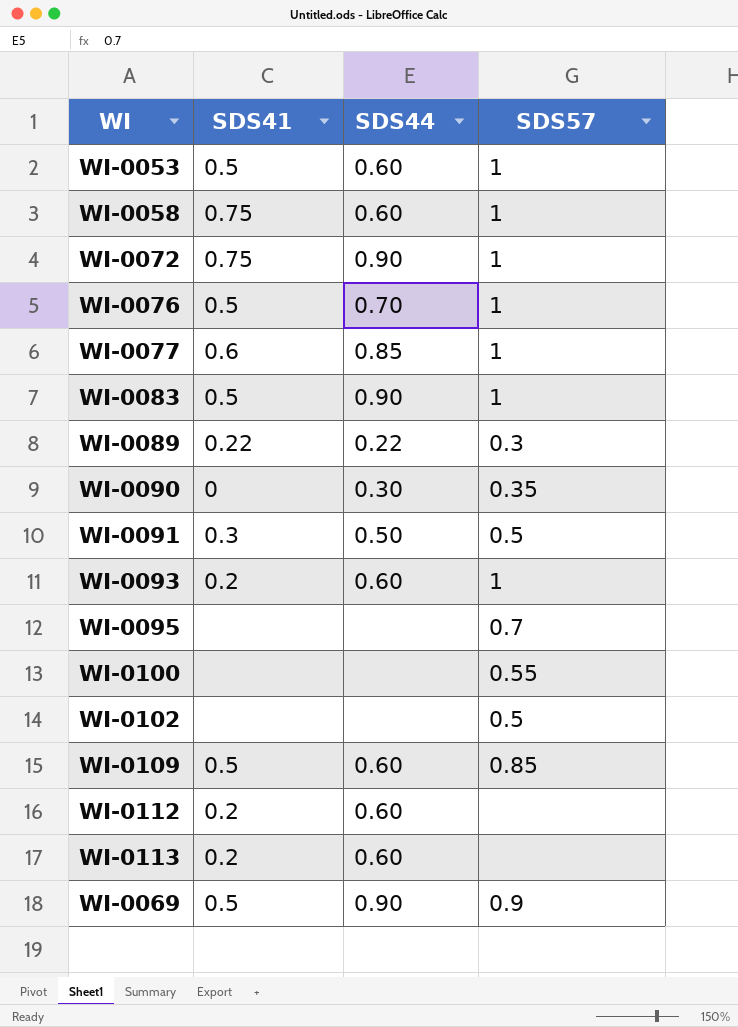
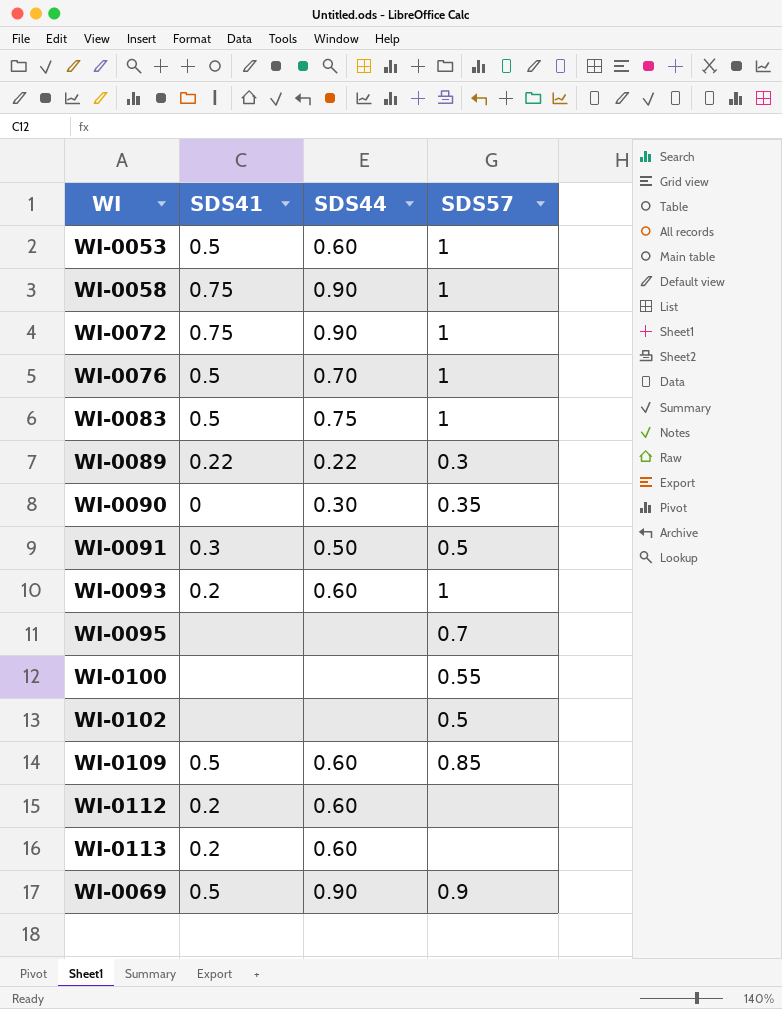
row WI-0077: 0.6 | 0.85 | 1 -> none
WI-0058 | SDS44: 0.60 -> 0.90
WI-0083 | SDS44: 0.90 -> 0.75

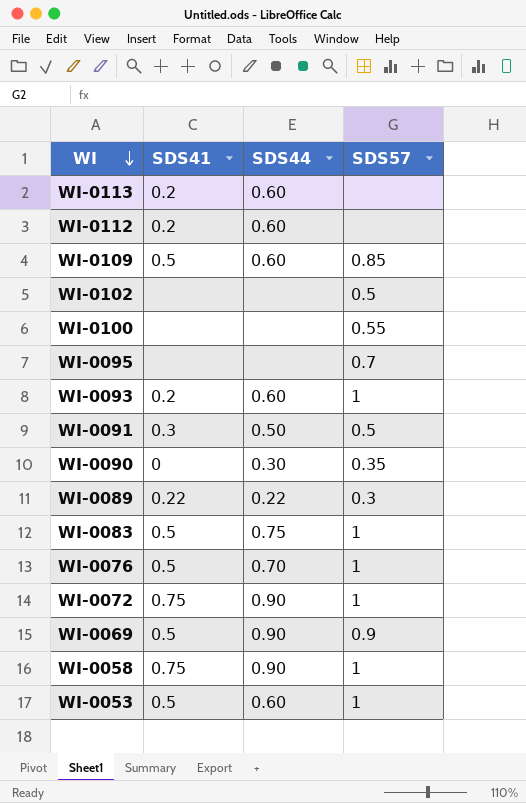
row order: none -> WI descending

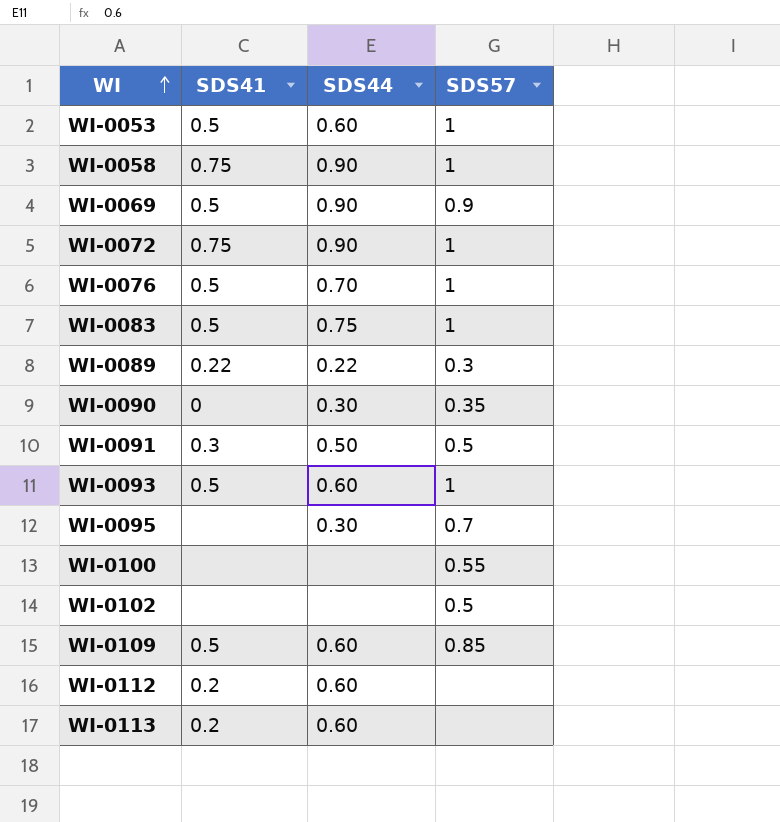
row order: WI descending -> WI ascending
WI-0093 | SDS41: 0.2 -> 0.5
WI-0095 | SDS44: none -> 0.30

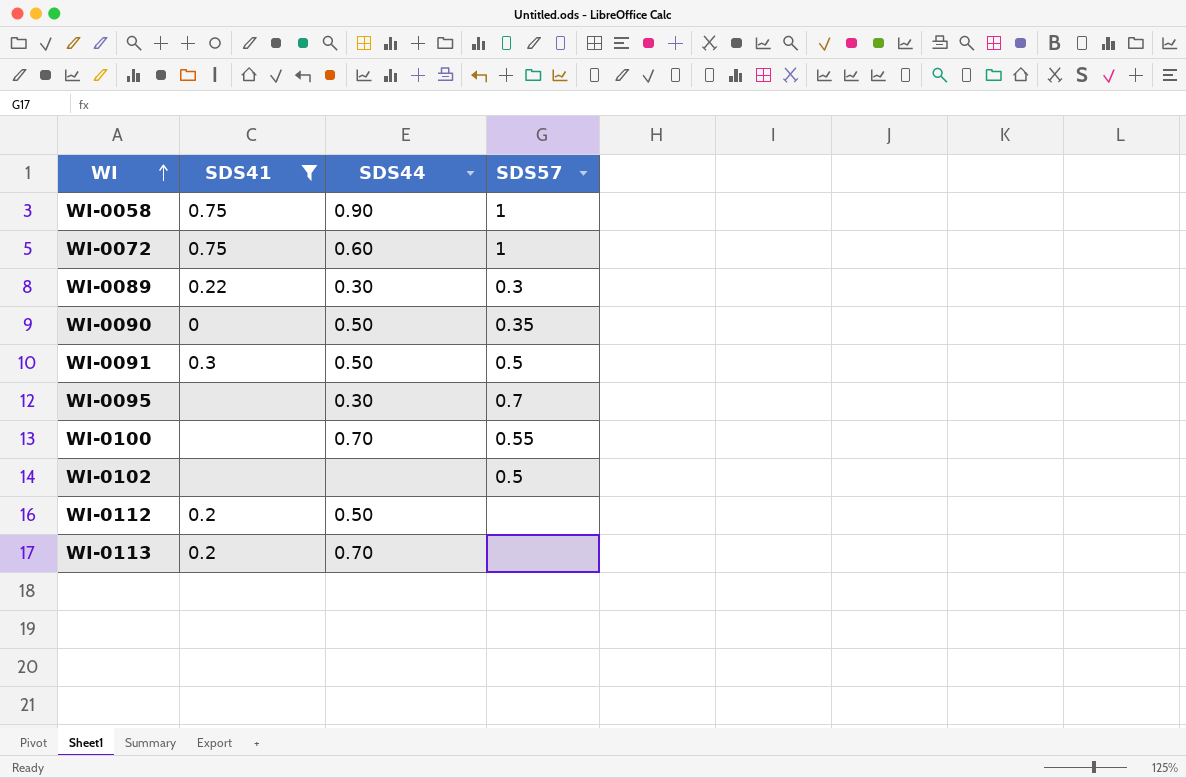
filter: none -> SDS41 != 0.5
WI-0072 | SDS44: 0.90 -> 0.60
WI-0089 | SDS44: 0.22 -> 0.30
WI-0090 | SDS44: 0.30 -> 0.50
WI-0100 | SDS44: none -> 0.70
WI-0112 | SDS44: 0.60 -> 0.50
WI-0113 | SDS44: 0.60 -> 0.70

